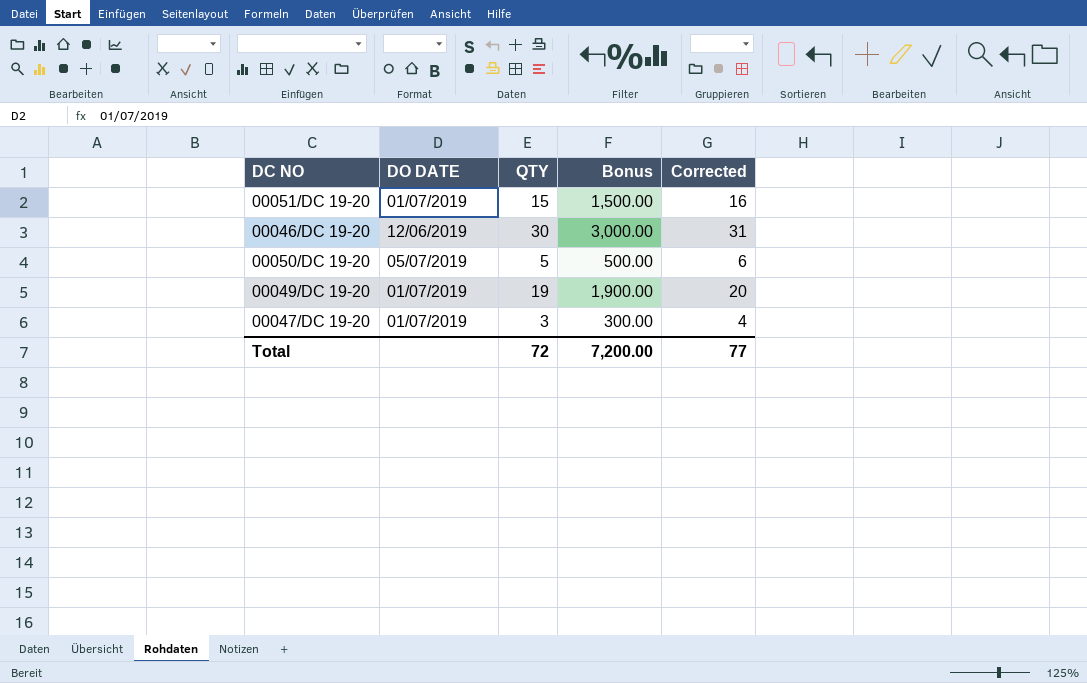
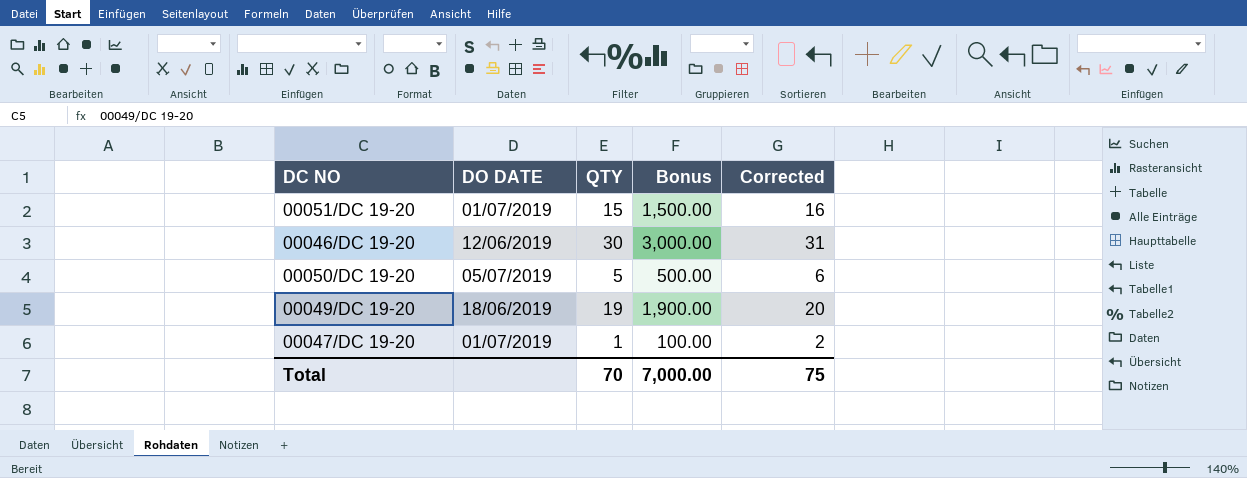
00049/DC 19-20 | DO DATE: 01/07/2019 -> 18/06/2019
00047/DC 19-20 | QTY: 3 -> 1
00047/DC 19-20 | Bonus: 300.00 -> 100.00
00047/DC 19-20 | Corrected: 4 -> 2
Total | QTY: 72 -> 70
Total | Bonus: 7,200.00 -> 7,000.00
Total | Corrected: 77 -> 75

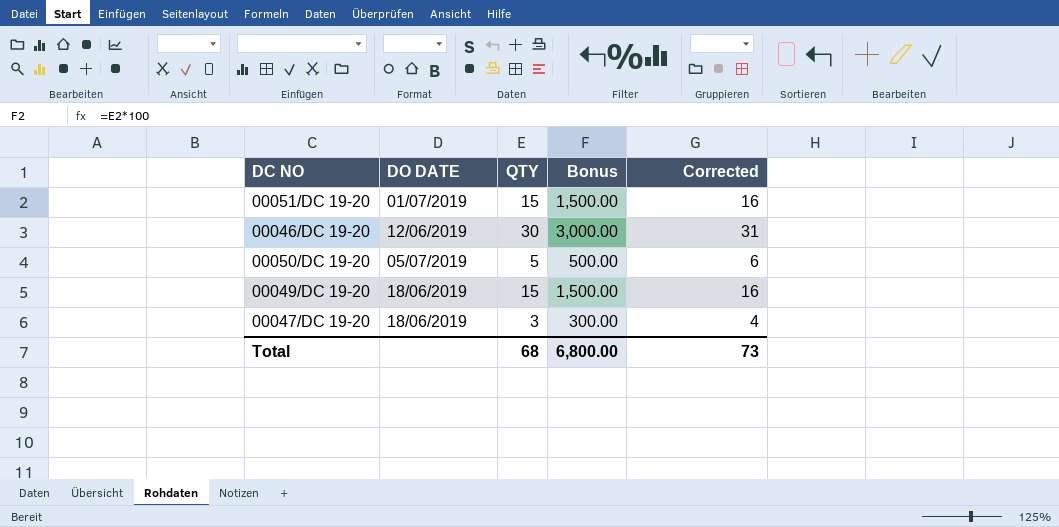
00049/DC 19-20 | QTY: 19 -> 15
00049/DC 19-20 | Bonus: 1,900.00 -> 1,500.00
00049/DC 19-20 | Corrected: 20 -> 16
00047/DC 19-20 | DO DATE: 01/07/2019 -> 18/06/2019
00047/DC 19-20 | QTY: 1 -> 3
00047/DC 19-20 | Bonus: 100.00 -> 300.00
00047/DC 19-20 | Corrected: 2 -> 4
Total | QTY: 70 -> 68
Total | Bonus: 7,000.00 -> 6,800.00
Total | Corrected: 75 -> 73

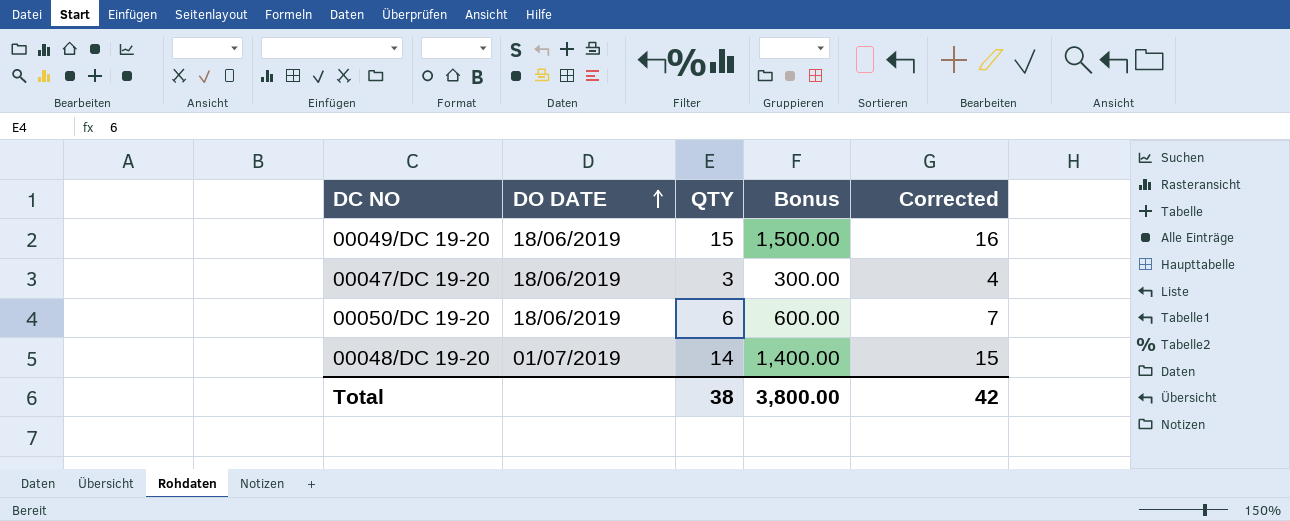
row order: none -> DO DATE ascending
row 00051/DC 19-20: 01/07/2019 | 15 | 1,500.00 | 16 -> none
row 00046/DC 19-20: 12/06/2019 | 30 | 3,000.00 | 31 -> none
00050/DC 19-20 | DO DATE: 05/07/2019 -> 18/06/2019
00050/DC 19-20 | QTY: 5 -> 6
00050/DC 19-20 | Bonus: 500.00 -> 600.00
00050/DC 19-20 | Corrected: 6 -> 7
row 00048/DC 19-20: none -> 01/07/2019 | 14 | 1,400.00 | 15
Total | QTY: 68 -> 38
Total | Bonus: 6,800.00 -> 3,800.00
Total | Corrected: 73 -> 42

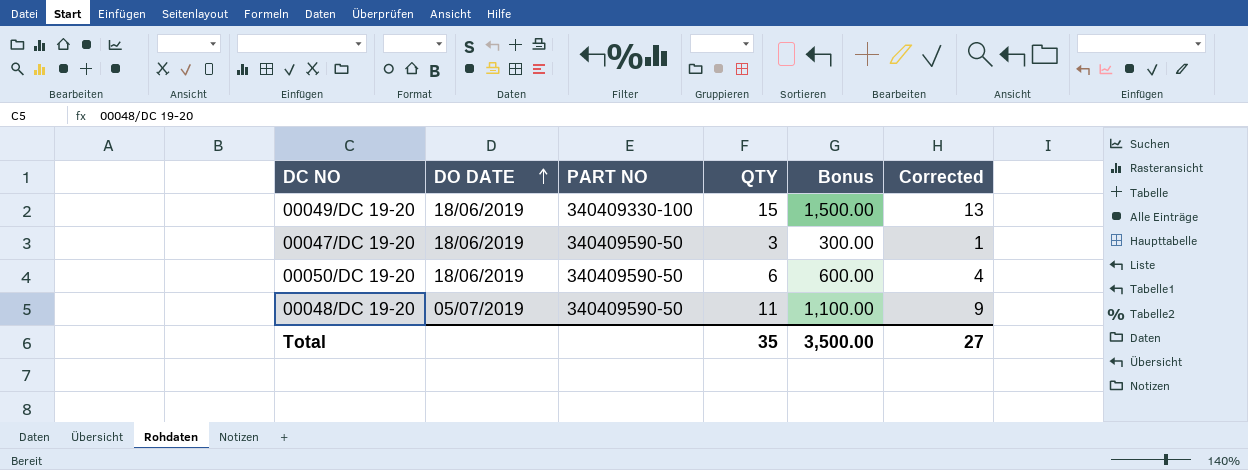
column PART NO | position: none -> 3
column Corrected | formula: [QTY] + 1 -> [QTY] - 2
00048/DC 19-20 | DO DATE: 01/07/2019 -> 05/07/2019
00048/DC 19-20 | QTY: 14 -> 11
00048/DC 19-20 | Bonus: 1,400.00 -> 1,100.00
Total | QTY: 38 -> 35
Total | Bonus: 3,800.00 -> 3,500.00
Total | Corrected: 42 -> 27

